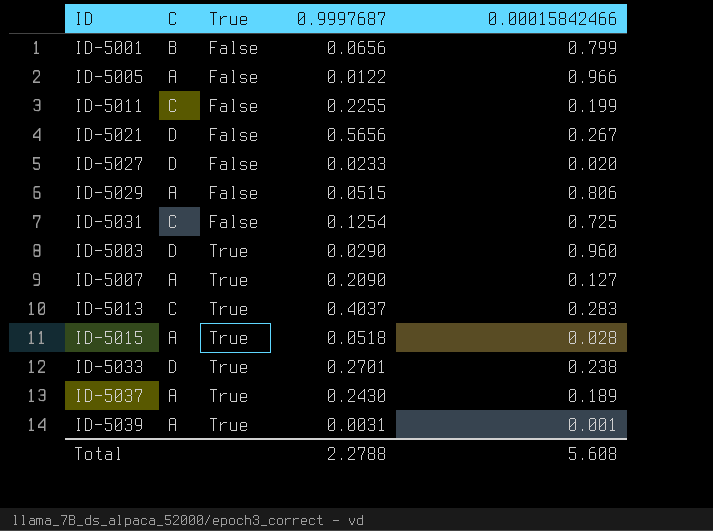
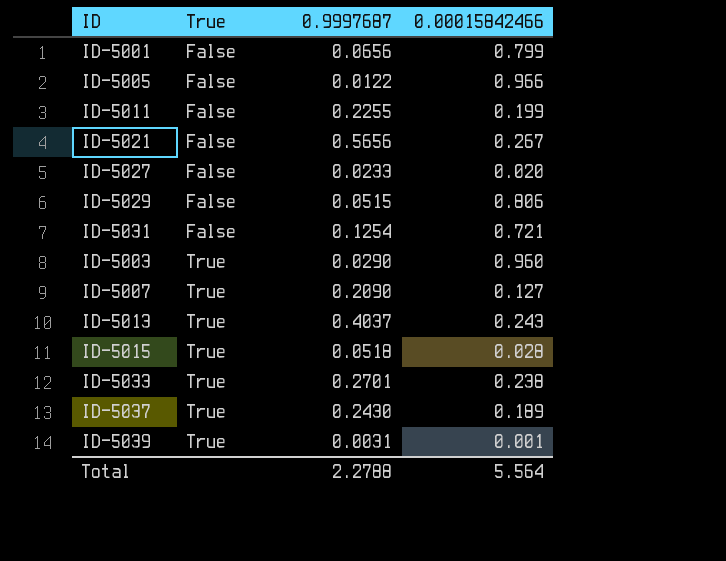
column C | position: 2 -> none
ID-5031 | 0.00015842466: 0.725 -> 0.721
ID-5013 | 0.00015842466: 0.283 -> 0.243
Total | 0.00015842466: 5.608 -> 5.564

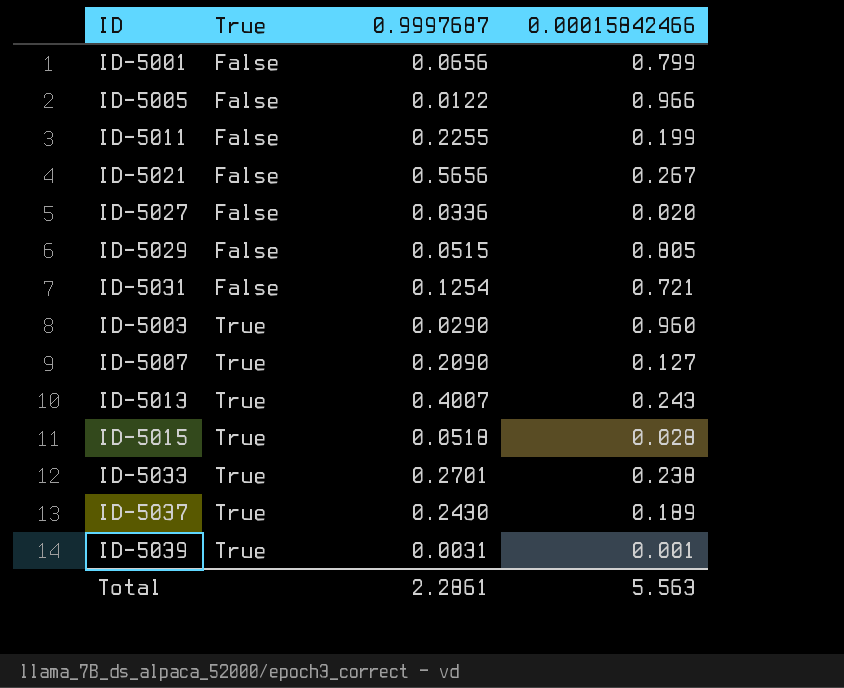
ID-5027 | 0.9997687: 0.0233 -> 0.0336
ID-5029 | 0.00015842466: 0.806 -> 0.805
ID-5013 | 0.9997687: 0.4037 -> 0.4007
Total | 0.9997687: 2.2788 -> 2.2861
Total | 0.00015842466: 5.564 -> 5.563

